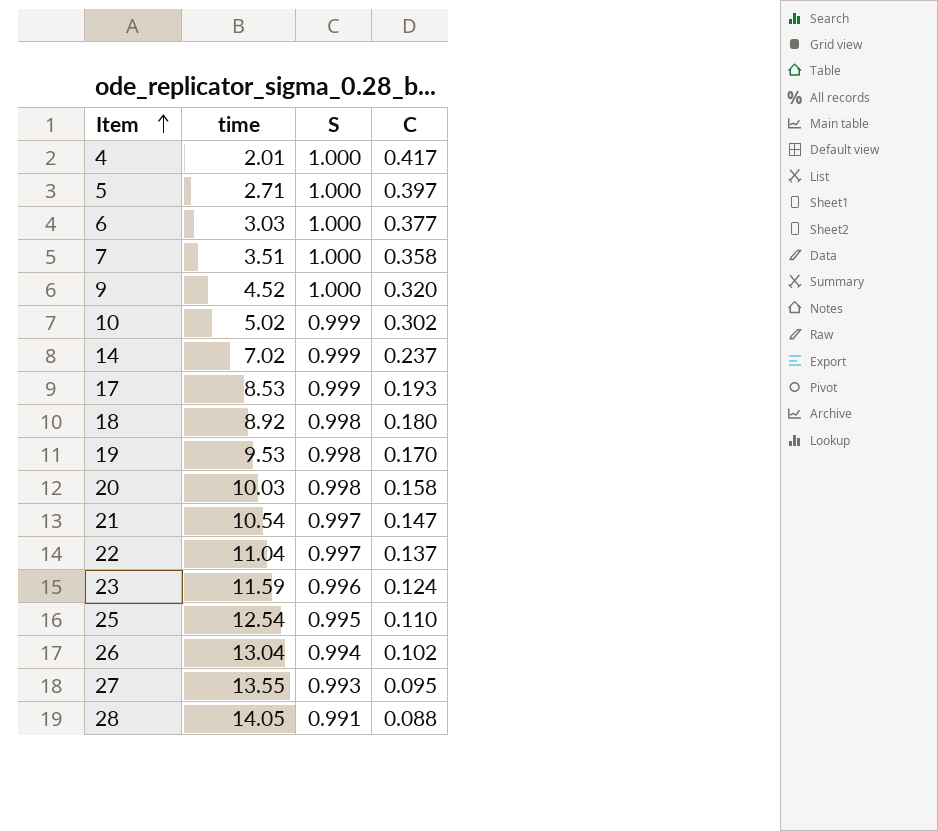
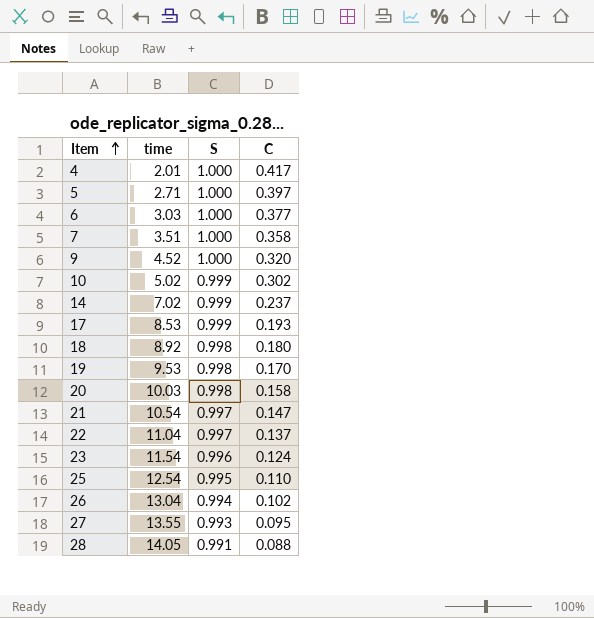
23 | time: 11.59 -> 11.54

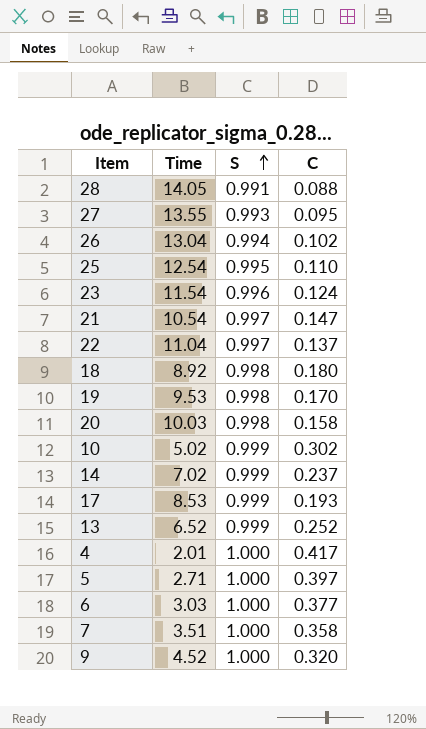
row order: Item ascending -> S ascending
column name: time -> Time
row 13: none -> 6.52 | 0.999 | 0.252

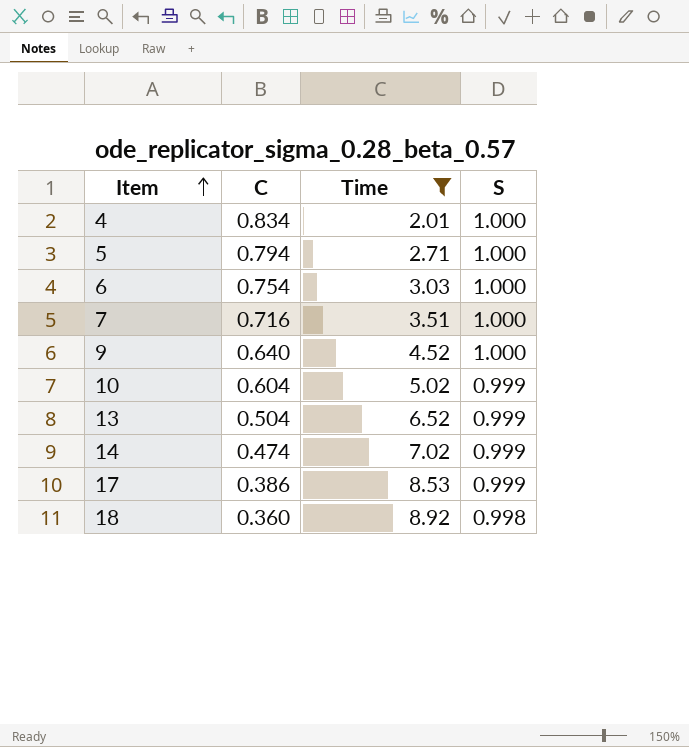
filter: none -> Time <= 8.92
row order: S ascending -> Item ascending
column C | position: 4 -> 2
4 | C: 0.417 -> 0.834
5 | C: 0.397 -> 0.794
6 | C: 0.377 -> 0.754
7 | C: 0.358 -> 0.716
9 | C: 0.320 -> 0.640
10 | C: 0.302 -> 0.604
13 | C: 0.252 -> 0.504
14 | C: 0.237 -> 0.474
17 | C: 0.193 -> 0.386
18 | C: 0.180 -> 0.360

